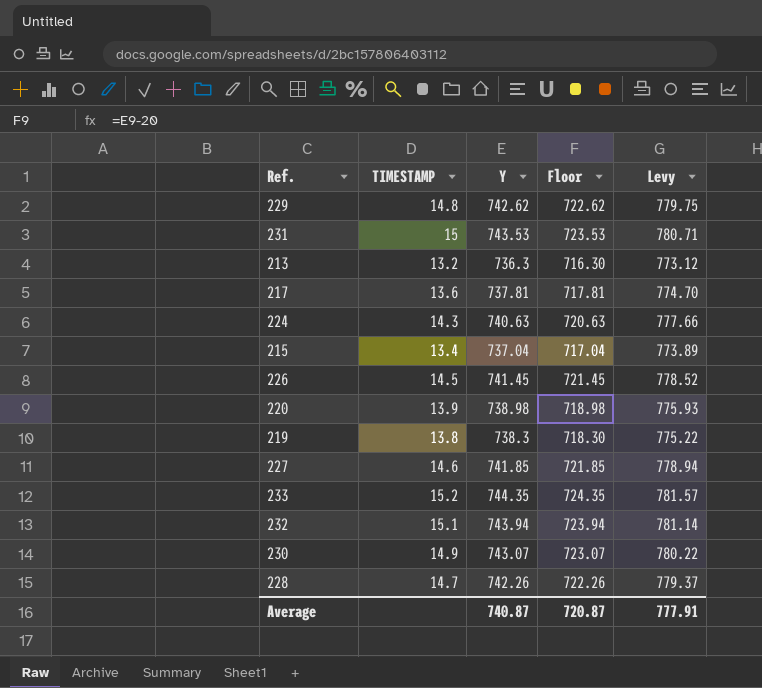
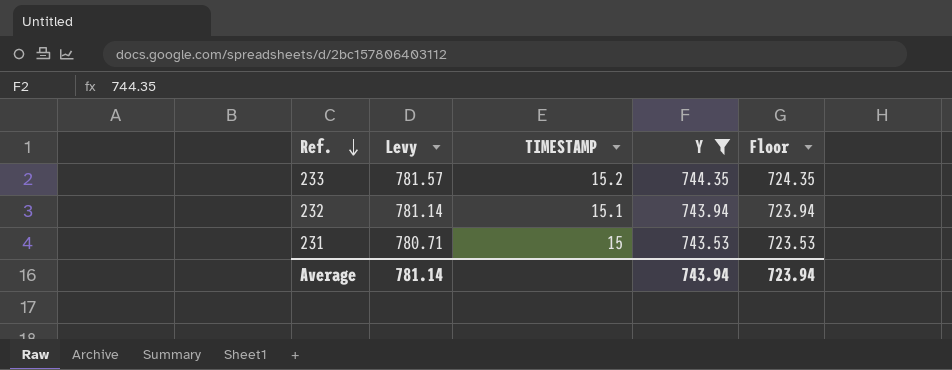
filter: none -> Y >= 743.53
row order: none -> Ref. descending
column Levy | position: 5 -> 2
Average | Levy: 777.91 -> 781.14
Average | Y: 740.87 -> 743.94
Average | Floor: 720.87 -> 723.94

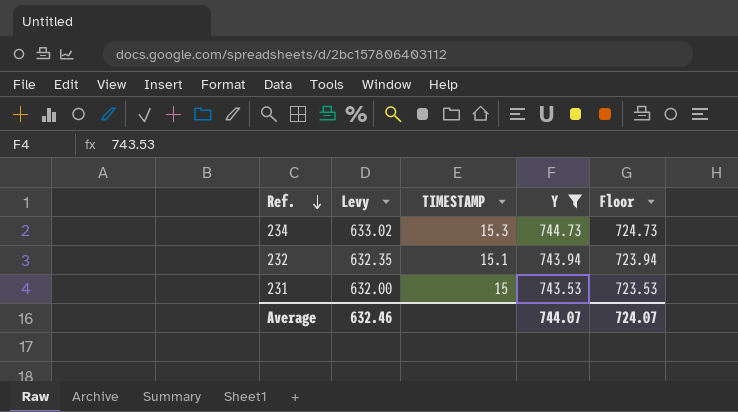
column Levy | formula: [Y] * 1.05 -> [Y] * 0.85
row 233: 781.57 | 15.2 | 744.35 | 724.35 -> none
row 234: none -> 633.02 | 15.3 | 744.73 | 724.73
Average | Levy: 781.14 -> 632.46
Average | Y: 743.94 -> 744.07
Average | Floor: 723.94 -> 724.07

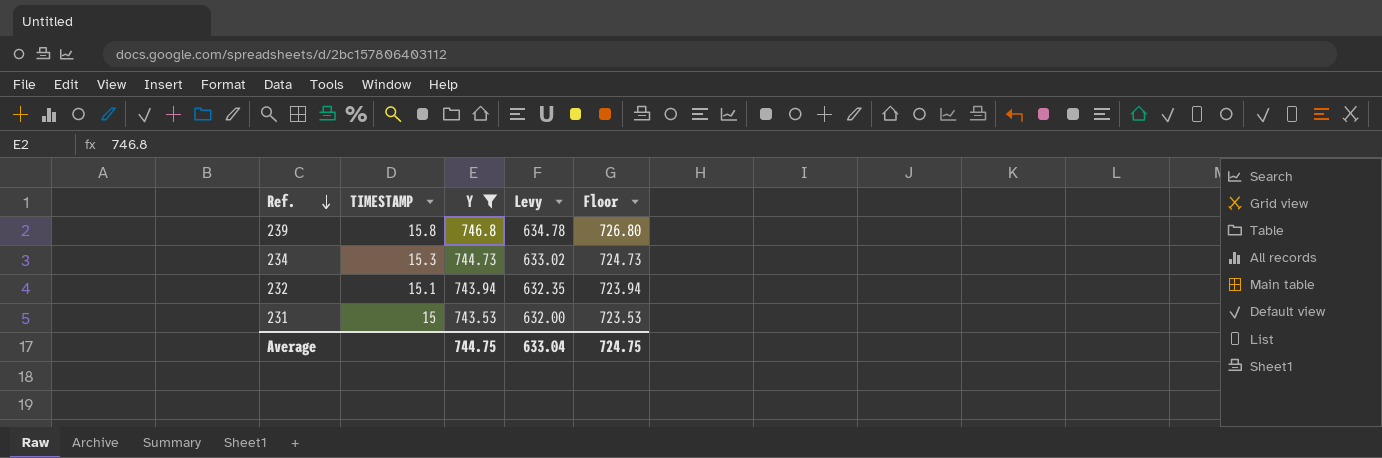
column Levy | position: 2 -> 4
row 239: none -> 15.8 | 746.8 | 634.78 | 726.80
Average | Y: 744.07 -> 744.75
Average | Levy: 632.46 -> 633.04
Average | Floor: 724.07 -> 724.75

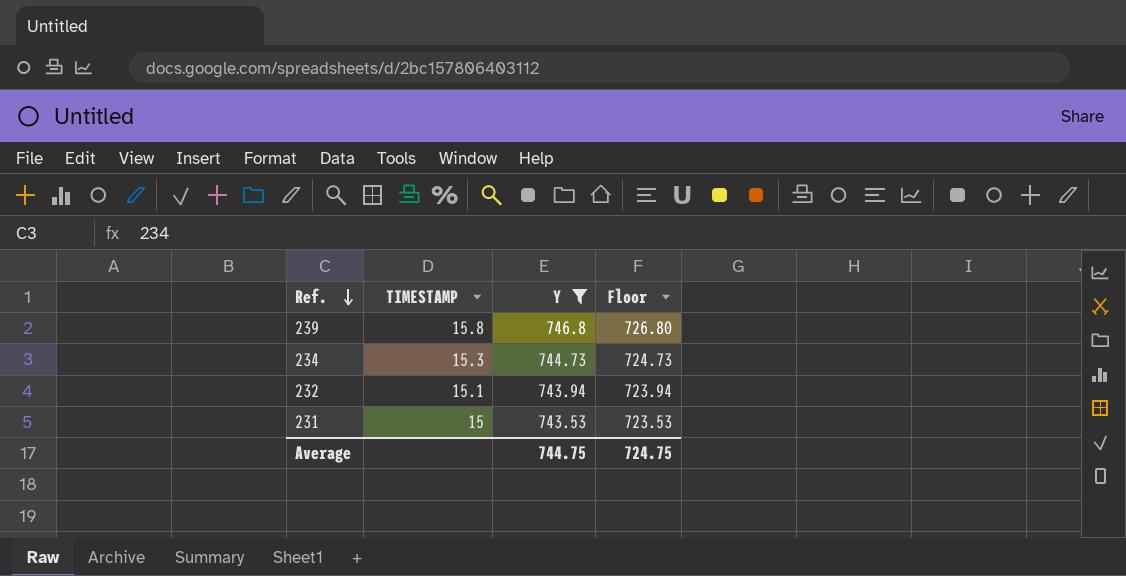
column Levy | formula: [Y] * 0.85 -> none

